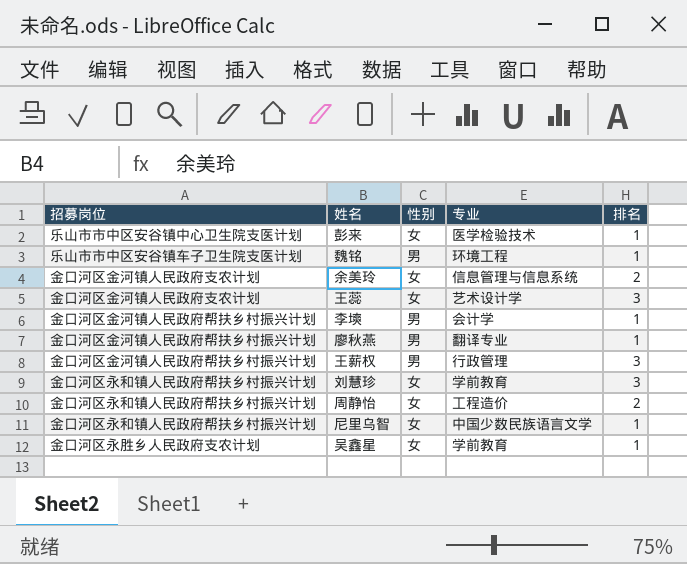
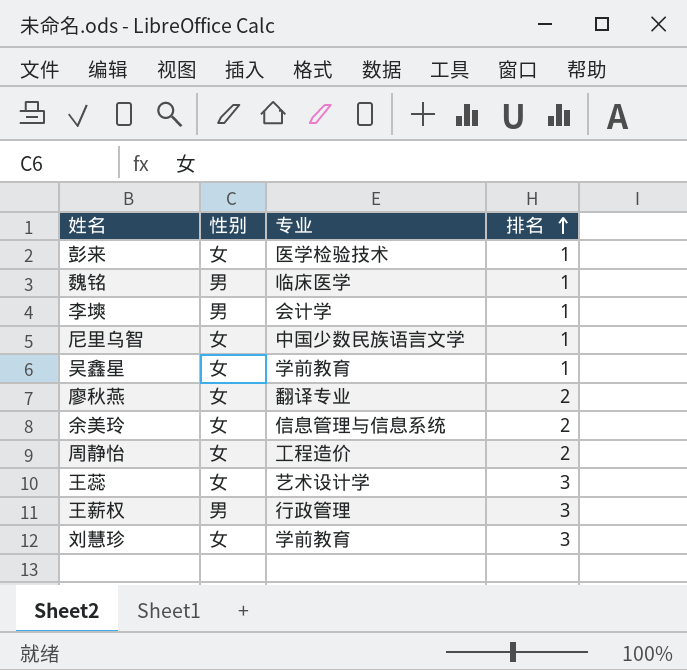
row order: none -> 排名 ascending
column 招募岗位 | position: 1 -> none
魏铭 | 专业: 环境工程 -> 临床医学
廖秋燕 | 性别: 男 -> 女
廖秋燕 | 排名: 1 -> 2

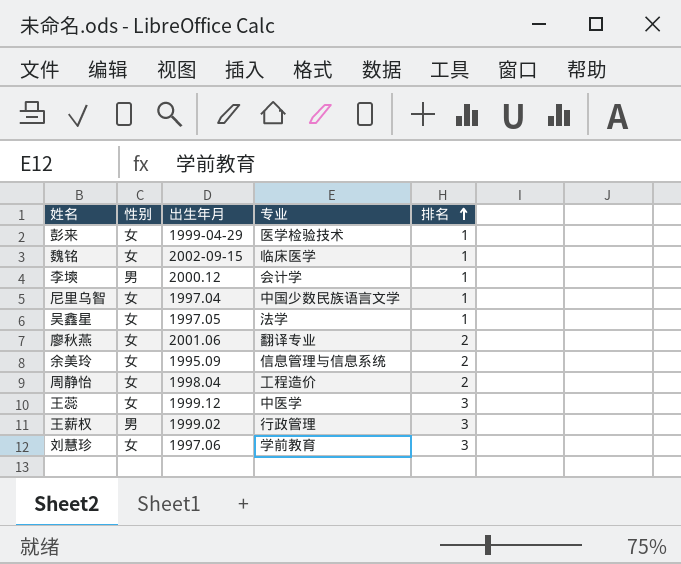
column 出生年月 | position: none -> 3
魏铭 | 性别: 男 -> 女
吴鑫星 | 专业: 学前教育 -> 法学
王蕊 | 专业: 艺术设计学 -> 中医学

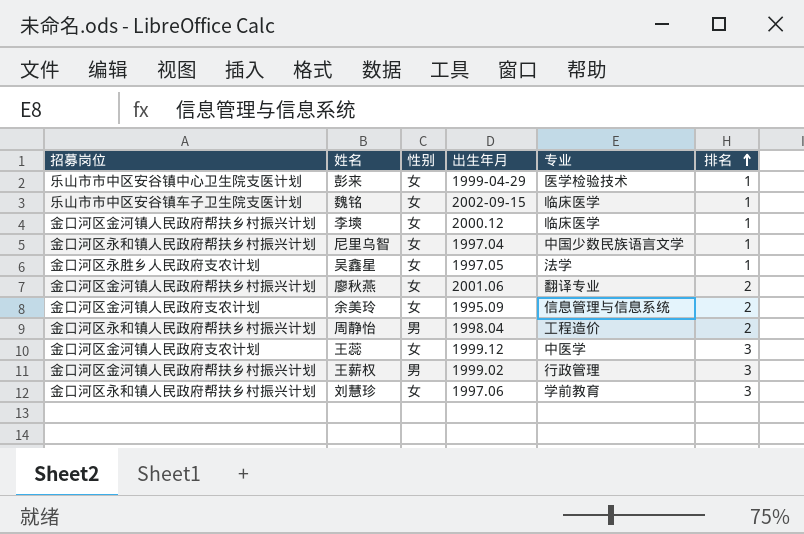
column 招募岗位 | position: none -> 1
李塽 | 性别: 男 -> 女
李塽 | 专业: 会计学 -> 临床医学
周静怡 | 性别: 女 -> 男

